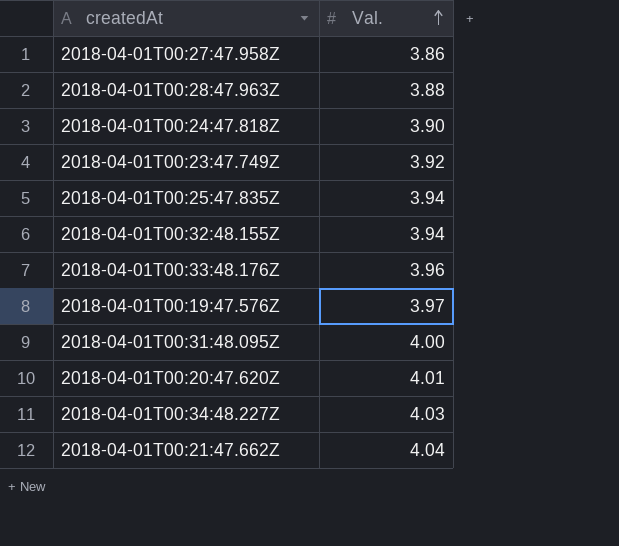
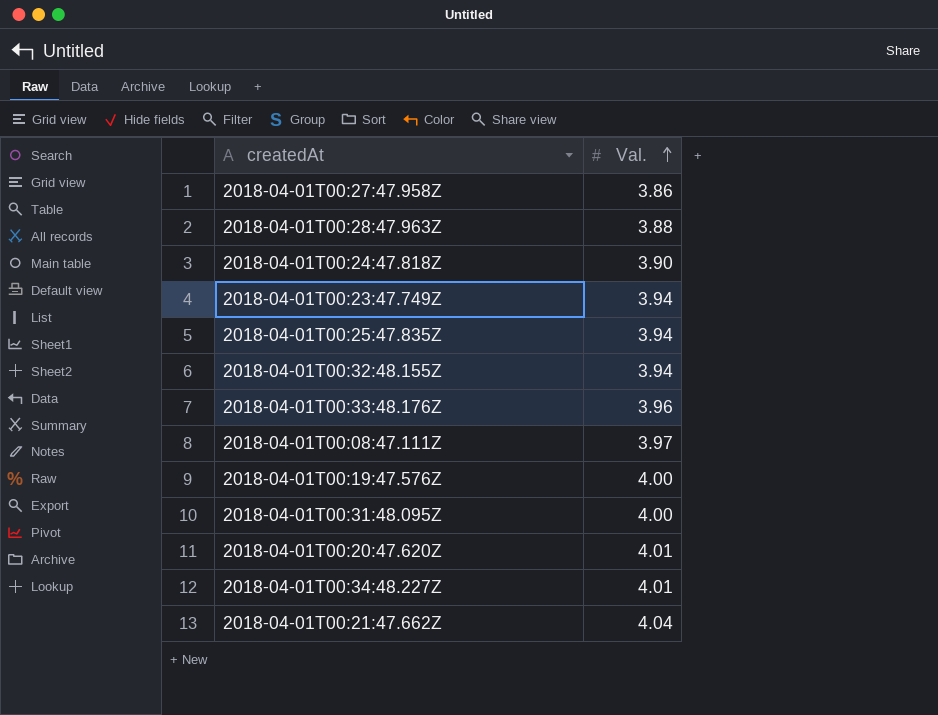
2018-04-01T00:23:47.749Z | Val.: 3.92 -> 3.94
row 2018-04-01T00:08:47.111Z: none -> 3.97
2018-04-01T00:19:47.576Z | Val.: 3.97 -> 4.00
2018-04-01T00:34:48.227Z | Val.: 4.03 -> 4.01

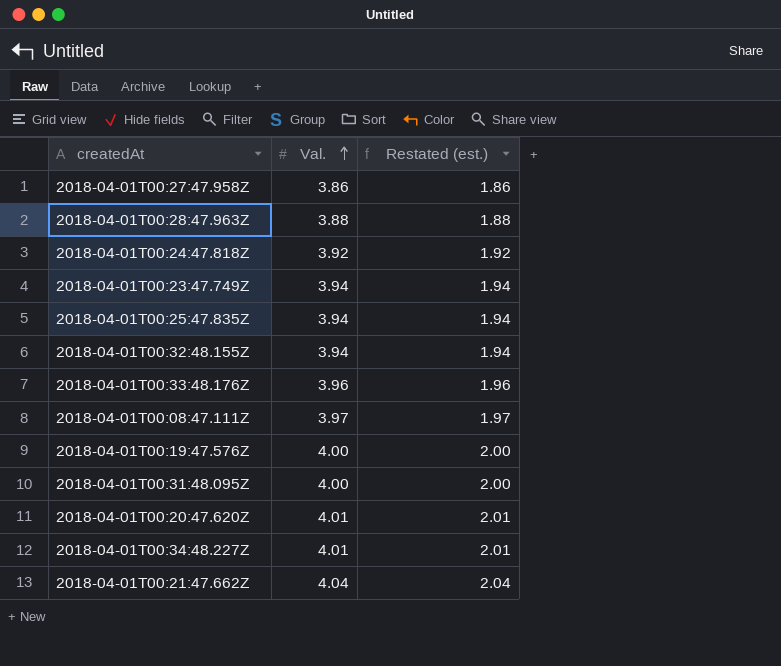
column Restated (est.) | formula: none -> [Val.] - 2
2018-04-01T00:24:47.818Z | Val.: 3.90 -> 3.92

